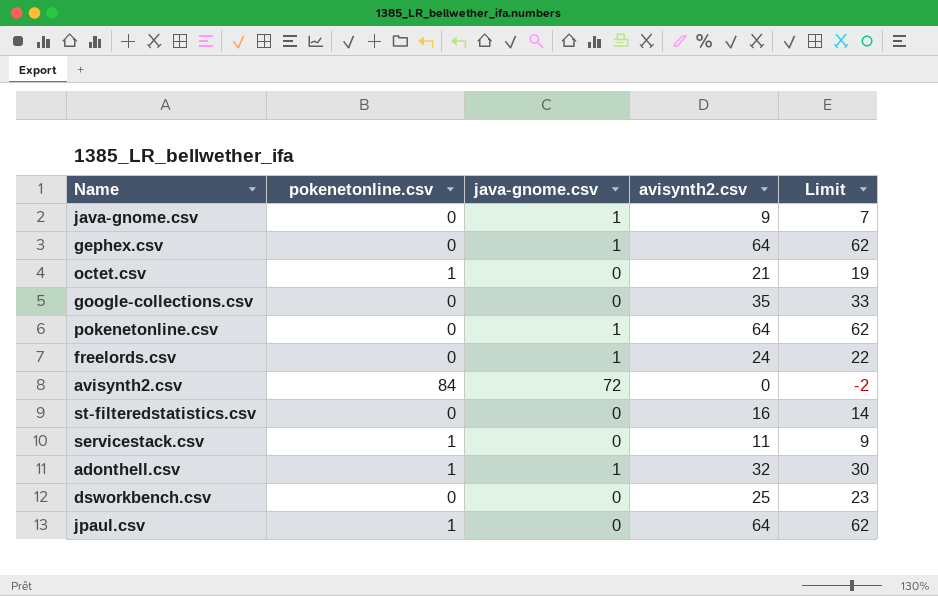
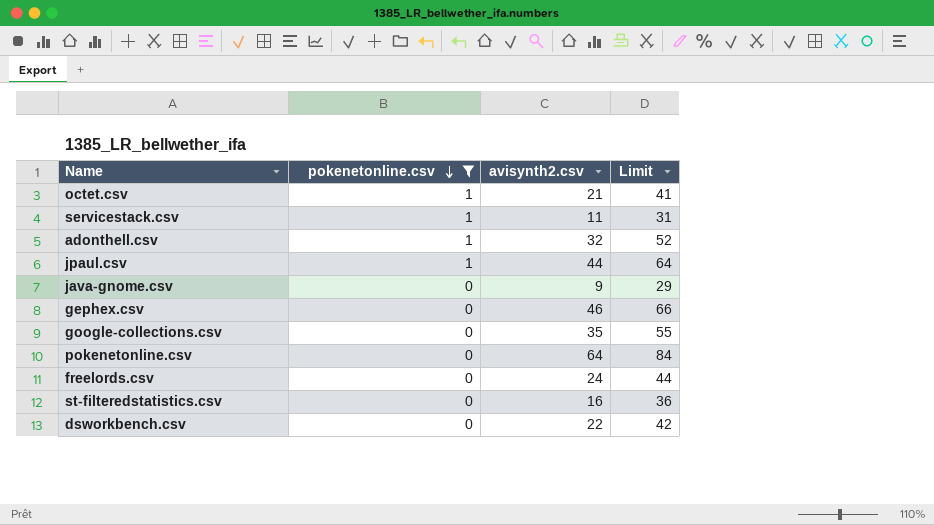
filter: none -> pokenetonline.csv != 84
row order: none -> pokenetonline.csv descending
column java-gnome.csv | position: 3 -> none
column Limit | formula: [avisynth2.csv] - 2 -> [avisynth2.csv] + 20
jpaul.csv | avisynth2.csv: 64 -> 44
gephex.csv | avisynth2.csv: 64 -> 46
dsworkbench.csv | avisynth2.csv: 25 -> 22

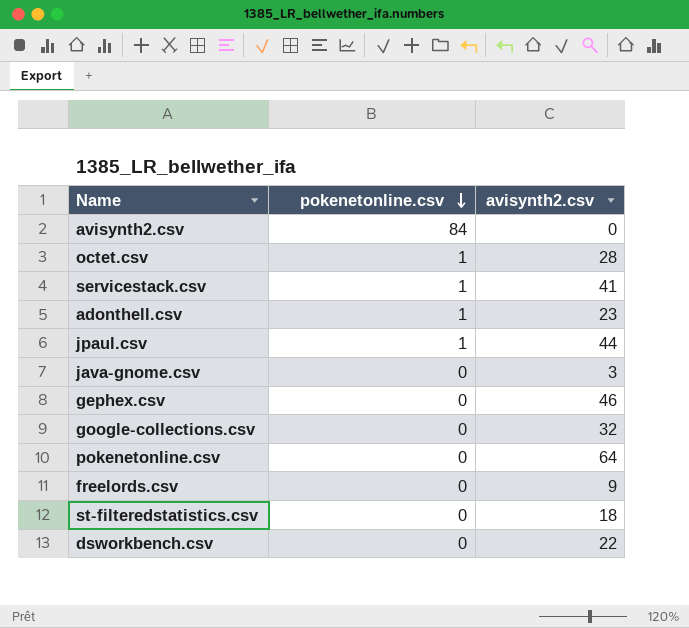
filter: pokenetonline.csv != 84 -> none
column Limit | formula: [avisynth2.csv] + 20 -> none
octet.csv | avisynth2.csv: 21 -> 28
servicestack.csv | avisynth2.csv: 11 -> 41
adonthell.csv | avisynth2.csv: 32 -> 23
java-gnome.csv | avisynth2.csv: 9 -> 3
google-collections.csv | avisynth2.csv: 35 -> 32
freelords.csv | avisynth2.csv: 24 -> 9
st-filteredstatistics.csv | avisynth2.csv: 16 -> 18

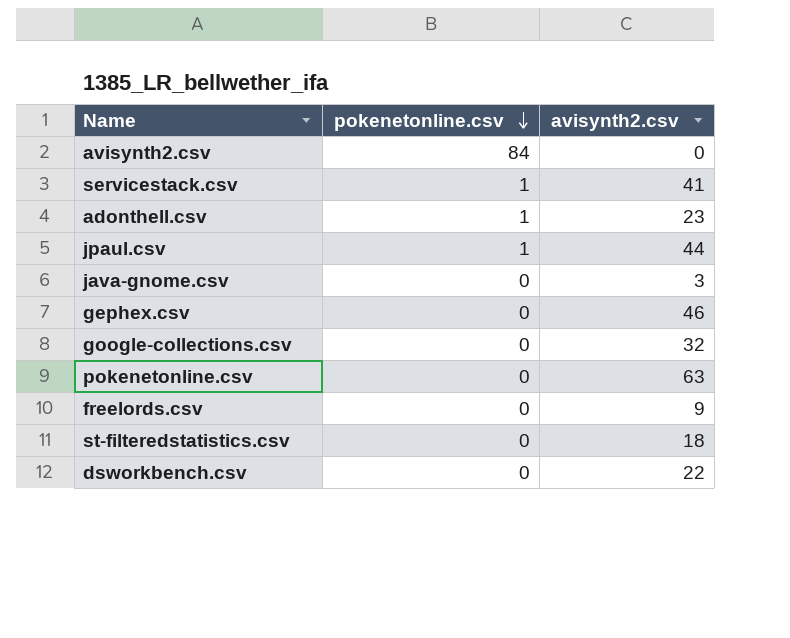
row octet.csv: 1 | 28 -> none
pokenetonline.csv | avisynth2.csv: 64 -> 63

